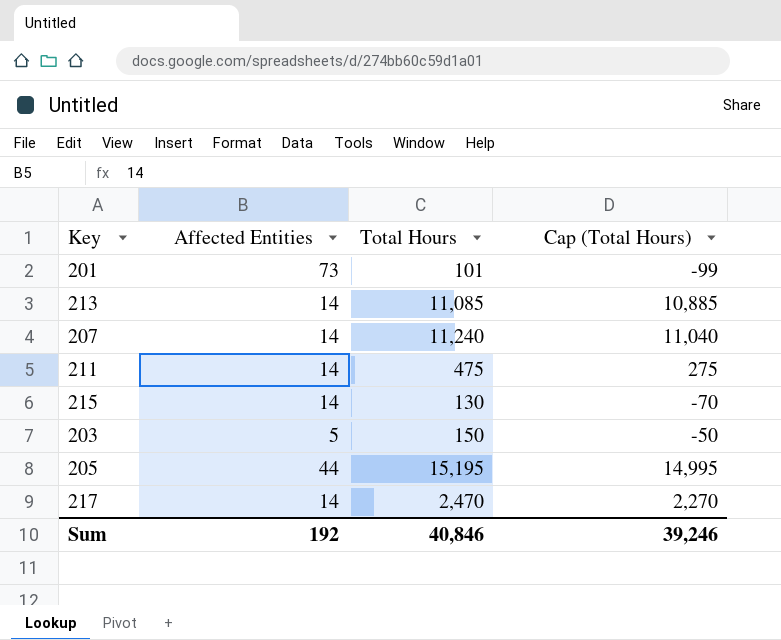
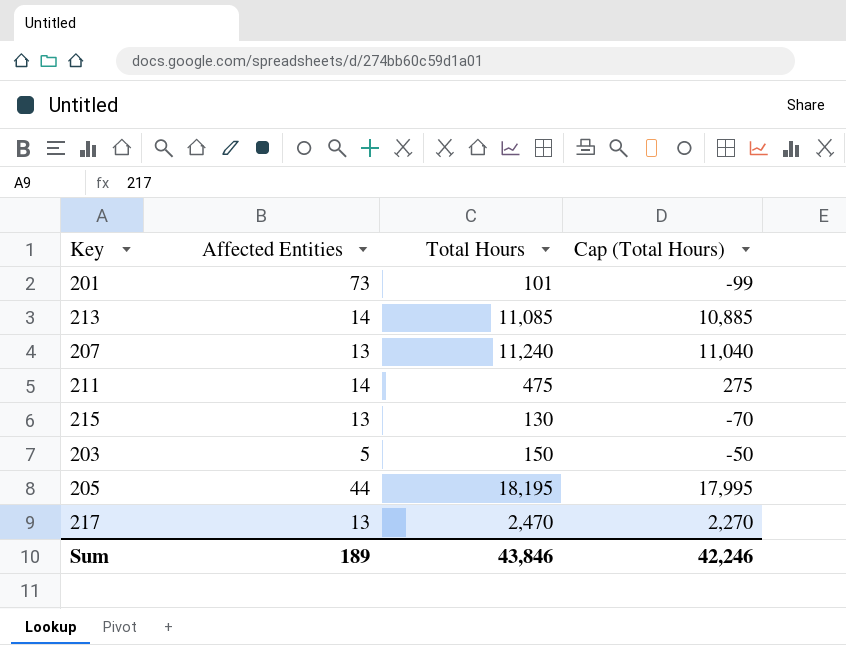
207 | Affected Entities: 14 -> 13
215 | Affected Entities: 14 -> 13
205 | Total Hours: 15,195 -> 18,195
205 | Cap (Total Hours): 14,995 -> 17,995
217 | Affected Entities: 14 -> 13
Sum | Affected Entities: 192 -> 189
Sum | Total Hours: 40,846 -> 43,846
Sum | Cap (Total Hours): 39,246 -> 42,246

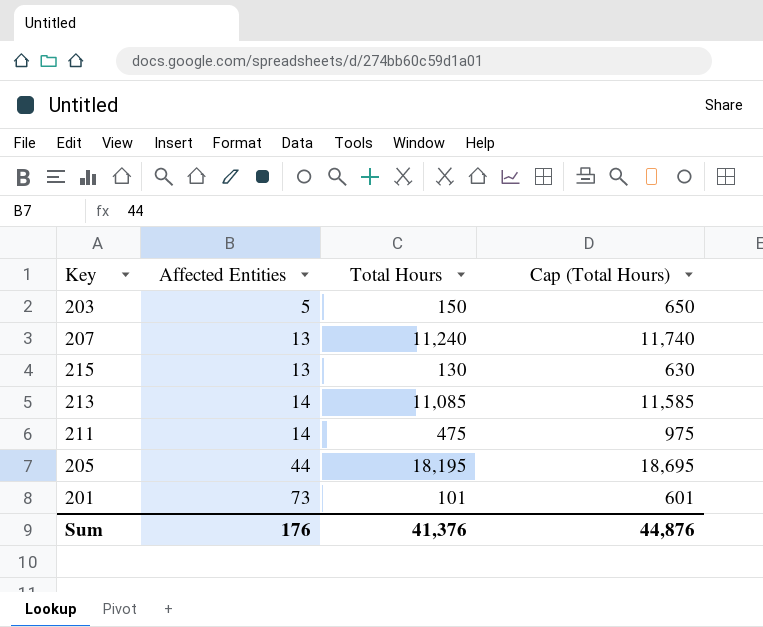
row order: none -> Affected Entities ascending
column Cap (Total Hours) | formula: [Total Hours] - 200 -> [Total Hours] + 500
row 217: 13 | 2,470 | 2,270 -> none
Sum | Affected Entities: 189 -> 176
Sum | Total Hours: 43,846 -> 41,376
Sum | Cap (Total Hours): 42,246 -> 44,876

